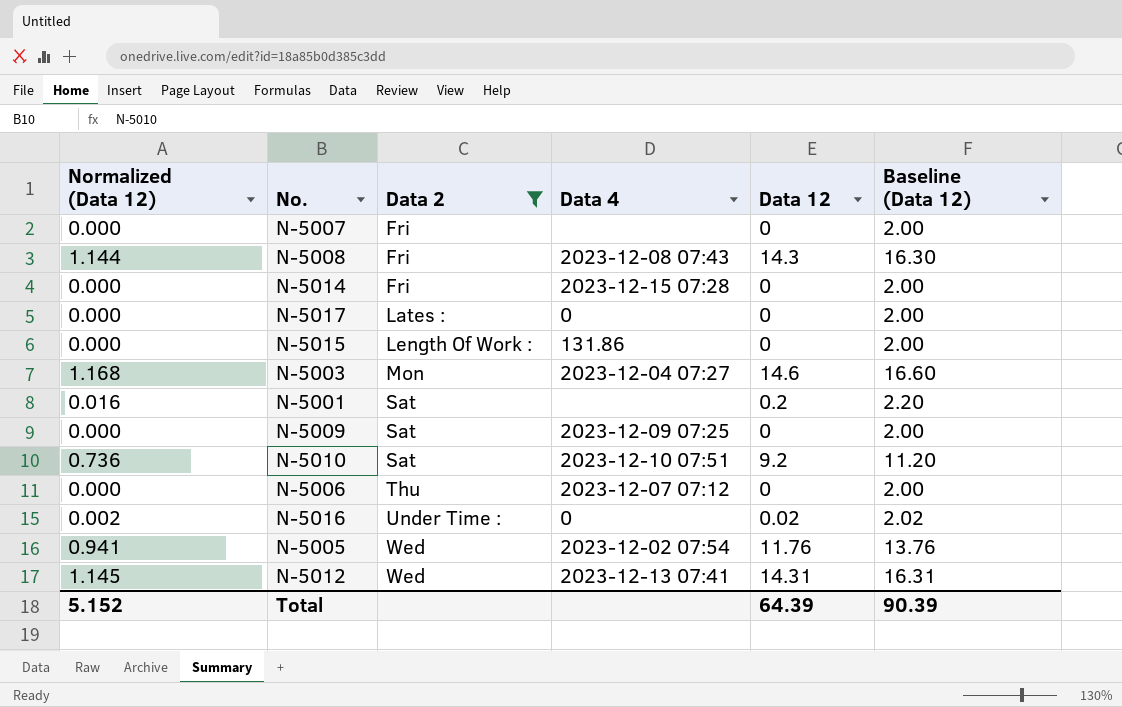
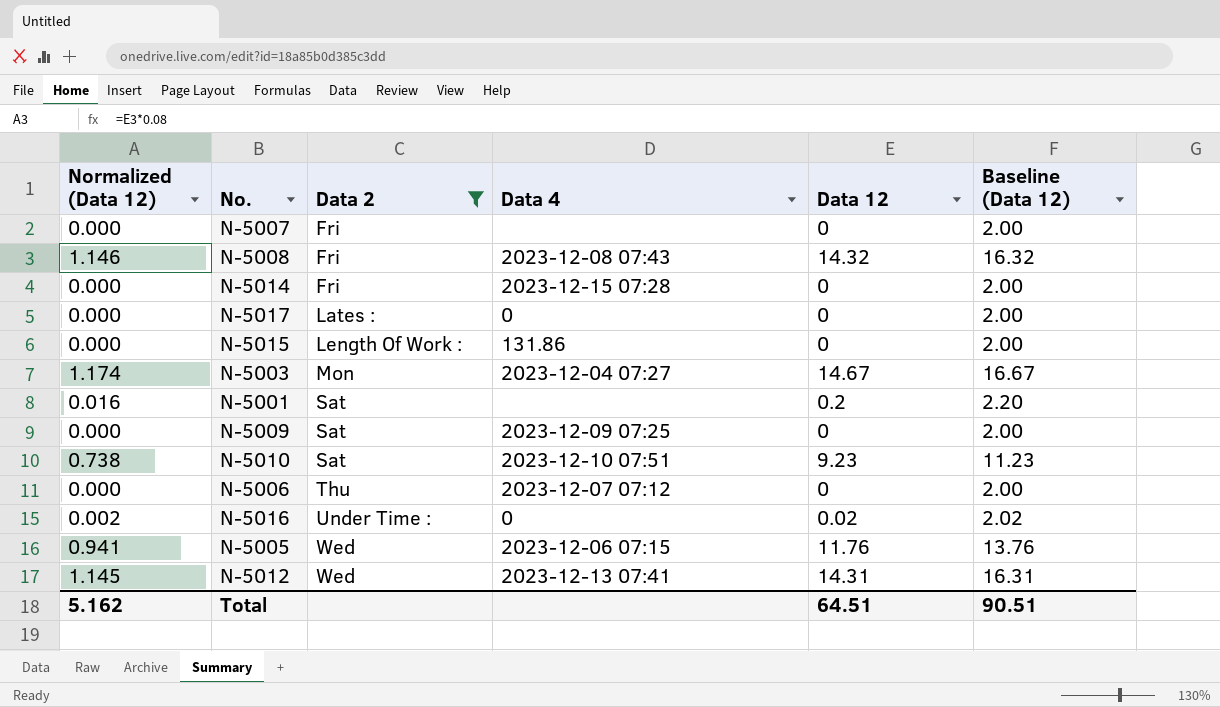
N-5008 | Normalized (Data 12): 1.144 -> 1.146
N-5008 | Data 12: 14.3 -> 14.32
N-5008 | Baseline (Data 12): 16.30 -> 16.32
N-5003 | Normalized (Data 12): 1.168 -> 1.174
N-5003 | Data 12: 14.6 -> 14.67
N-5003 | Baseline (Data 12): 16.60 -> 16.67
N-5010 | Normalized (Data 12): 0.736 -> 0.738
N-5010 | Data 12: 9.2 -> 9.23
N-5010 | Baseline (Data 12): 11.20 -> 11.23
N-5005 | Data 4: 2023-12-02 07:54 -> 2023-12-06 07:15
Total | Normalized (Data 12): 5.152 -> 5.162
Total | Data 12: 64.39 -> 64.51
Total | Baseline (Data 12): 90.39 -> 90.51

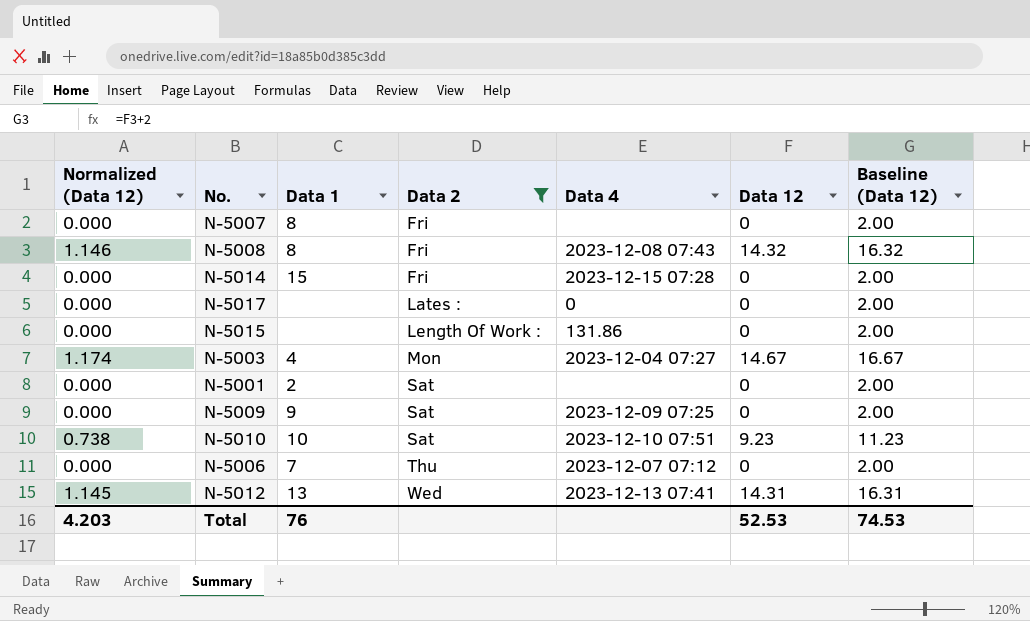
column Data 1 | position: none -> 3
row N-5016: 0.002 | Under Time : | 0 | 0.02 | 2.02 -> none
row N-5005: 0.941 | Wed | 2023-12-06 07:15 | 11.76 | 13.76 -> none
N-5001 | Normalized (Data 12): 0.016 -> 0.000
N-5001 | Data 12: 0.2 -> 0
N-5001 | Baseline (Data 12): 2.20 -> 2.00
Total | Normalized (Data 12): 5.162 -> 4.203
Total | Data 12: 64.51 -> 52.53
Total | Baseline (Data 12): 90.51 -> 74.53

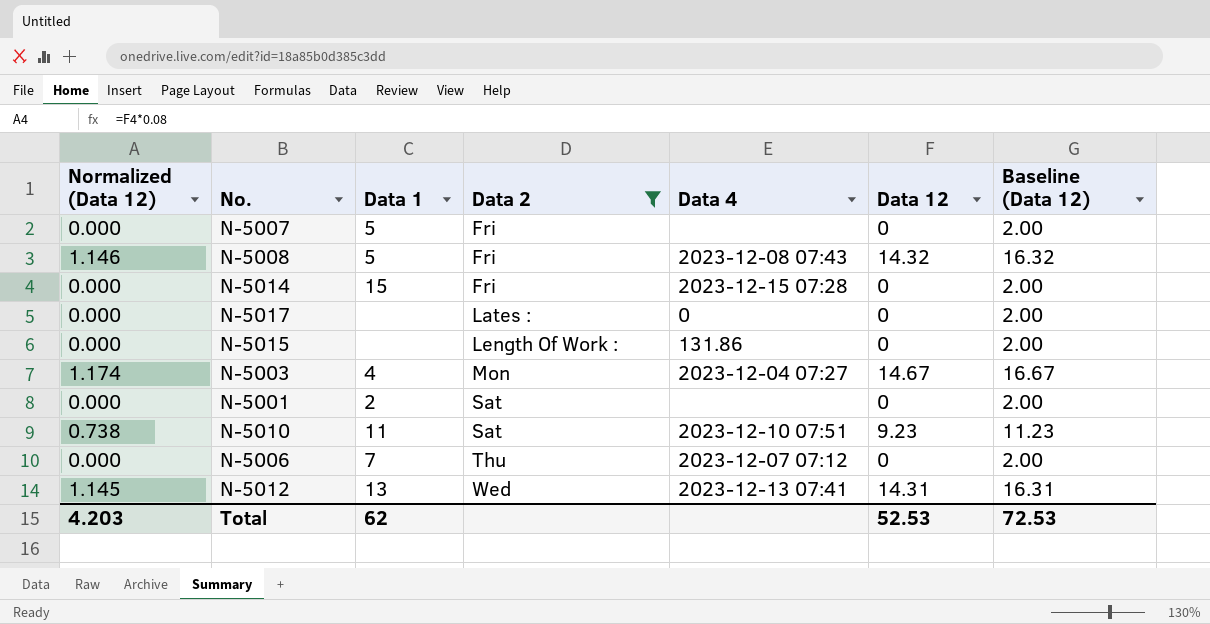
row N-5009: 0.000 | 9 | Sat | 2023-12-09 07:25 | 0 | 2.00 -> none
N-5007 | Data 1: 8 -> 5
N-5008 | Data 1: 8 -> 5
N-5010 | Data 1: 10 -> 11
Total | Data 1: 76 -> 62
Total | Baseline (Data 12): 74.53 -> 72.53

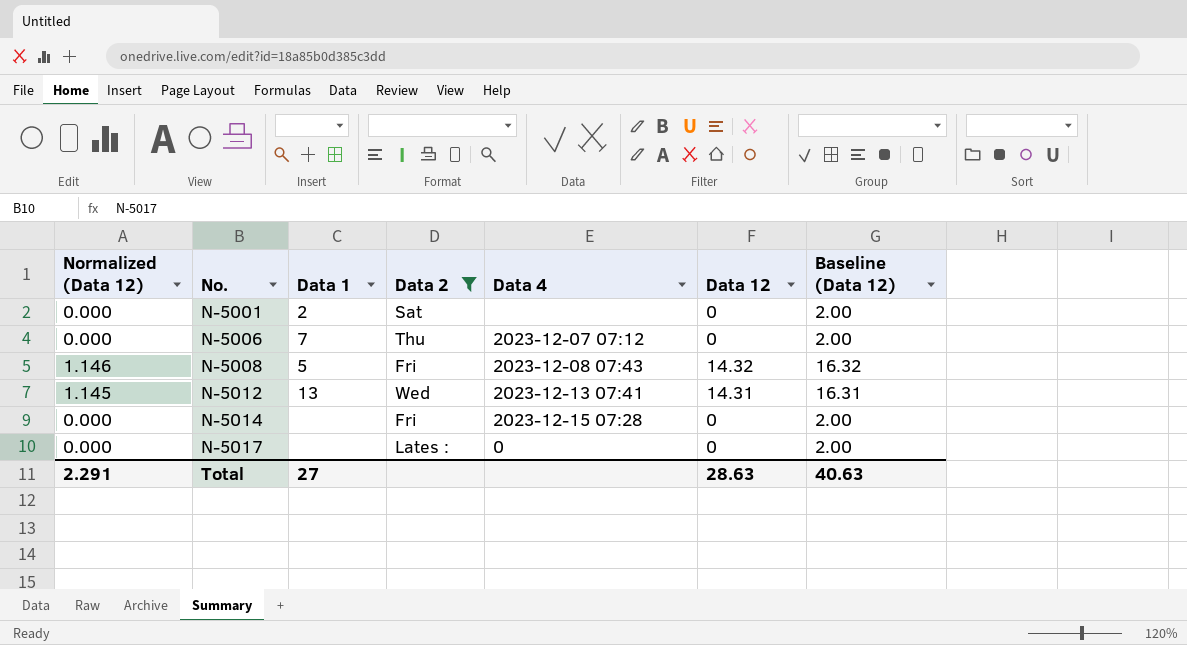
row order: Data 2 ascending -> No. ascending
row N-5007: 0.000 | 5 | Fri | none | 0 | 2.00 -> none
row N-5015: 0.000 | none | Length Of Work : | 131.86 | 0 | 2.00 -> none
row N-5003: 1.174 | 4 | Mon | 2023-12-04 07:27 | 14.67 | 16.67 -> none
row N-5010: 0.738 | 11 | Sat | 2023-12-10 07:51 | 9.23 | 11.23 -> none
N-5014 | Data 1: 15 -> none
Total | Normalized (Data 12): 4.203 -> 2.291
Total | Data 1: 62 -> 27
Total | Data 12: 52.53 -> 28.63
Total | Baseline (Data 12): 72.53 -> 40.63

